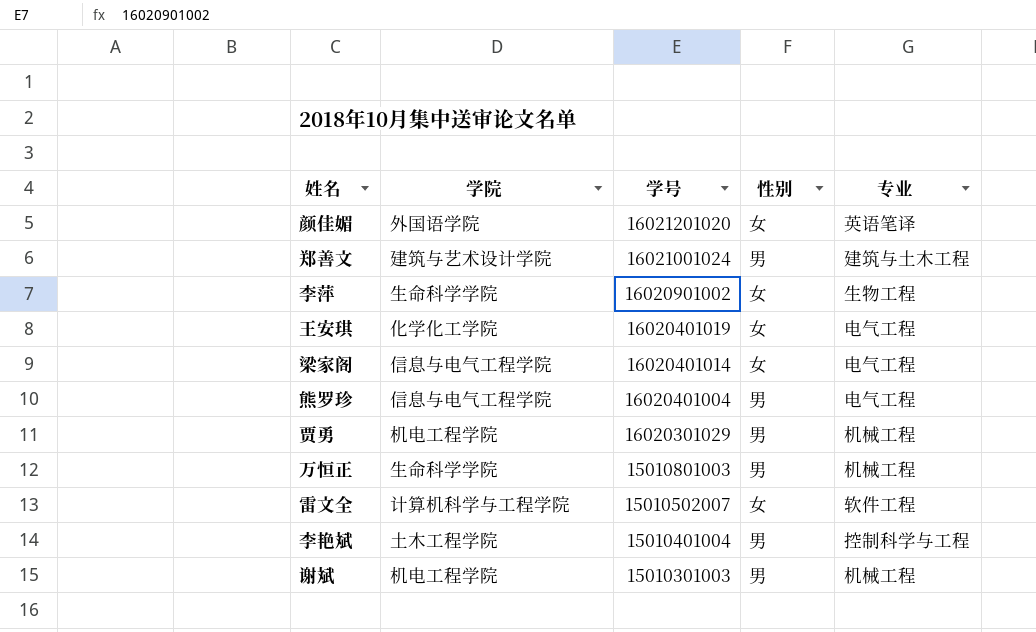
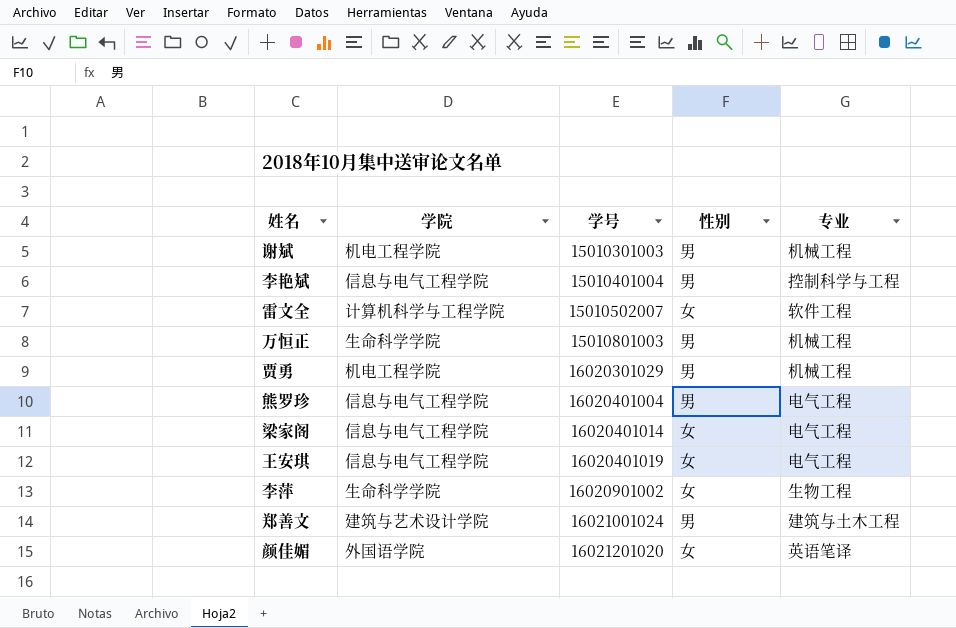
row order: 学号 descending -> 学号 ascending
李艳斌 | 学院: 土木工程学院 -> 信息与电气工程学院
王安琪 | 学院: 化学化工学院 -> 信息与电气工程学院

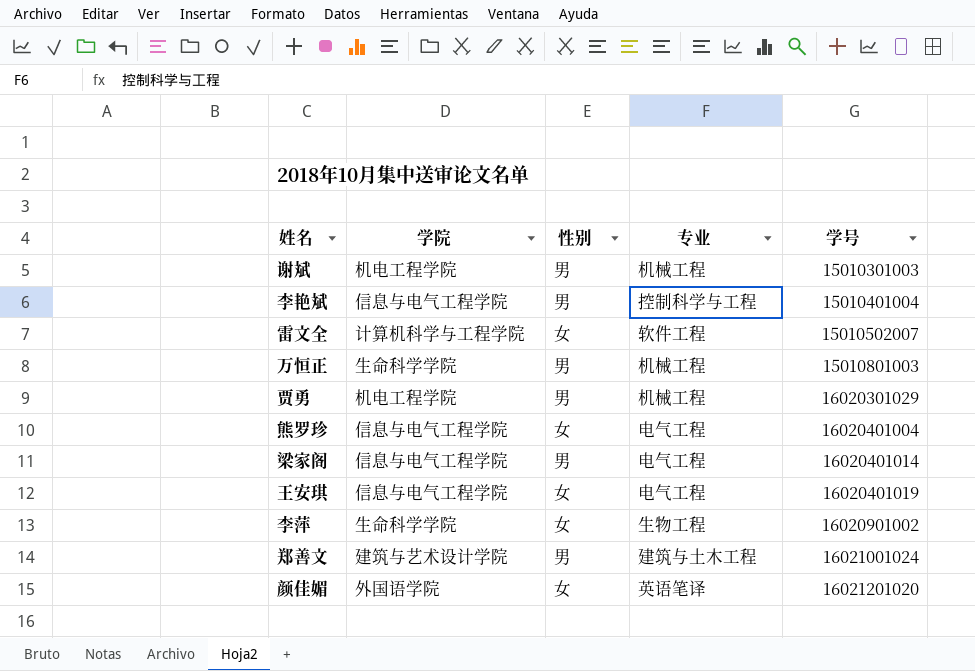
column 学号 | position: 3 -> 5
熊罗珍 | 性别: 男 -> 女
梁家阁 | 性别: 女 -> 男

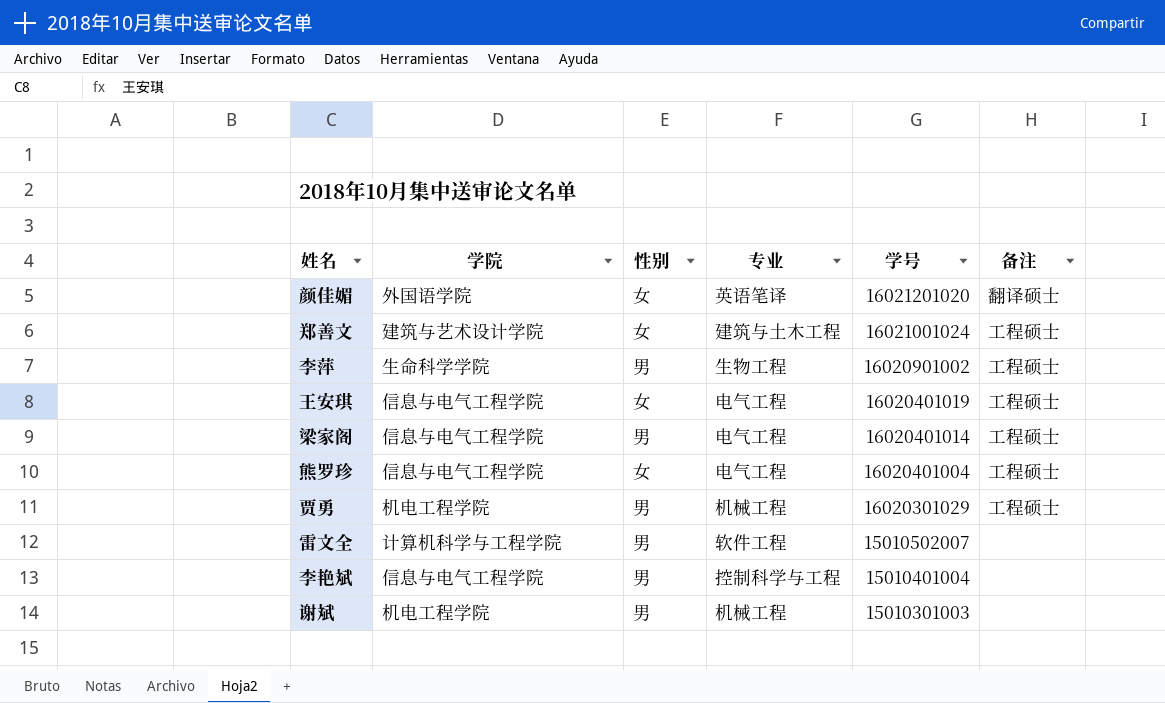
row order: 学号 ascending -> 学号 descending
column 备注 | position: none -> 6
row 万恒正: 生命科学学院 | 男 | 机械工程 | 15010801003 -> none
郑善文 | 性别: 男 -> 女
李萍 | 性别: 女 -> 男
雷文全 | 性别: 女 -> 男

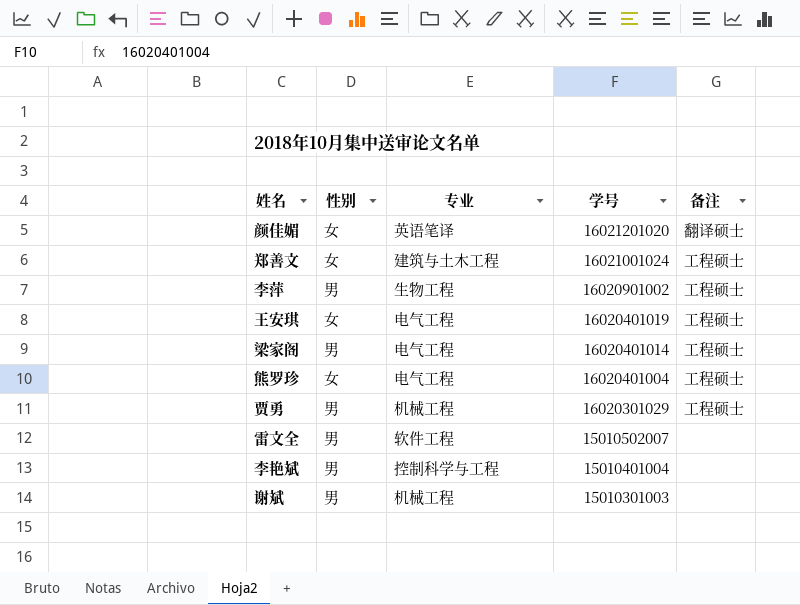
column 学院 | position: 2 -> none

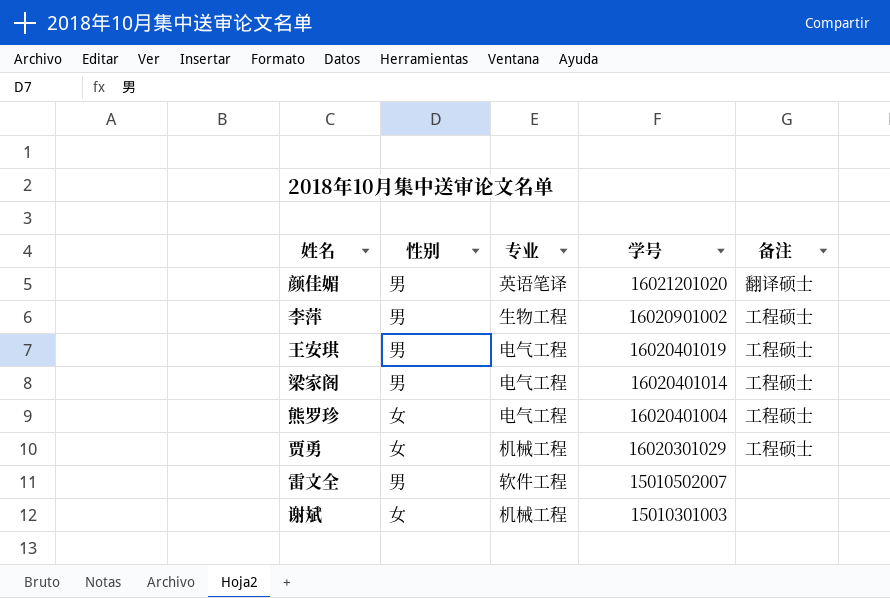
row 郑善文: 女 | 建筑与土木工程 | 16021001024 | 工程硕士 -> none
row 李艳斌: 男 | 控制科学与工程 | 15010401004 | none -> none
颜佳媚 | 性别: 女 -> 男
王安琪 | 性别: 女 -> 男
贾勇 | 性别: 男 -> 女
谢斌 | 性别: 男 -> 女

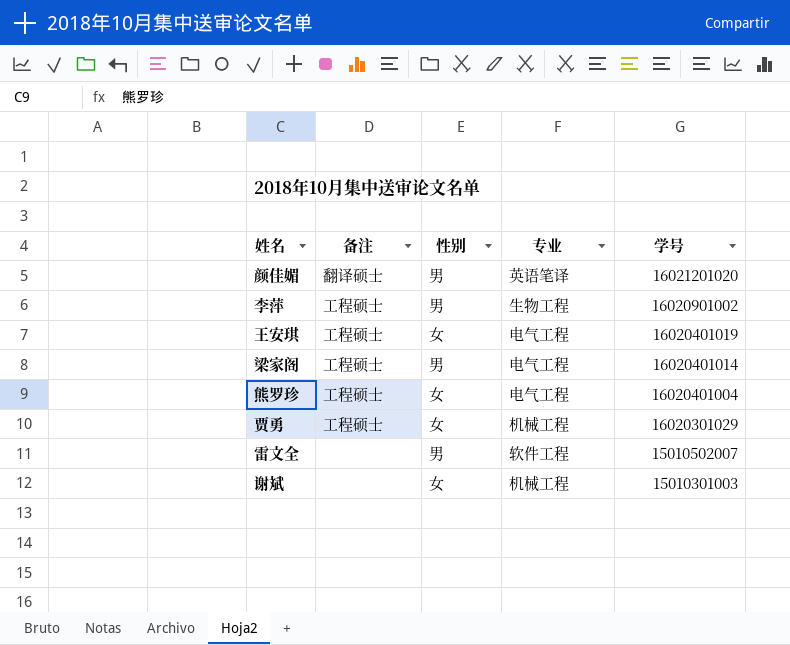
column 备注 | position: 5 -> 2
王安琪 | 性别: 男 -> 女

